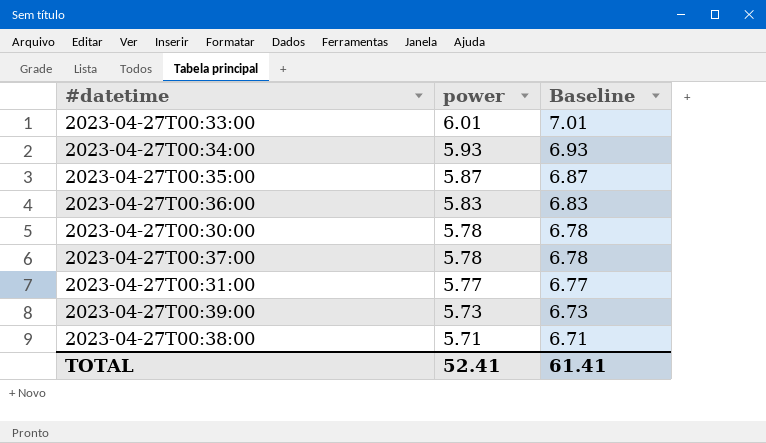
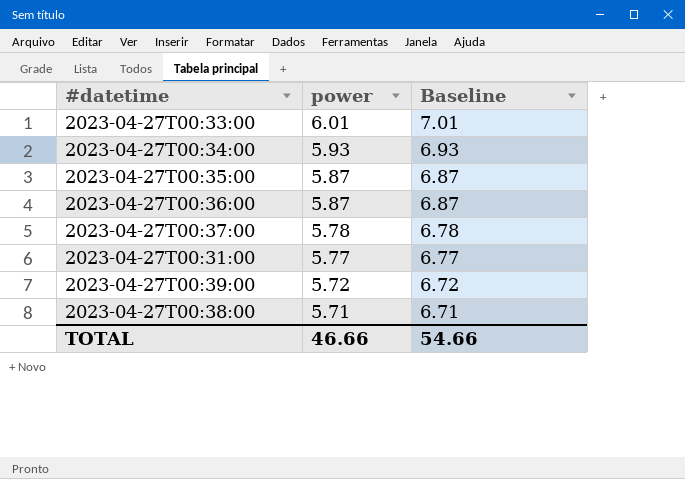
row 2023-04-27T00:30:00: 5.78 | 6.78 -> none
2023-04-27T00:36:00 | power: 5.83 -> 5.87
2023-04-27T00:36:00 | Baseline: 6.83 -> 6.87
2023-04-27T00:39:00 | power: 5.73 -> 5.72
2023-04-27T00:39:00 | Baseline: 6.73 -> 6.72
TOTAL | power: 52.41 -> 46.66
TOTAL | Baseline: 61.41 -> 54.66

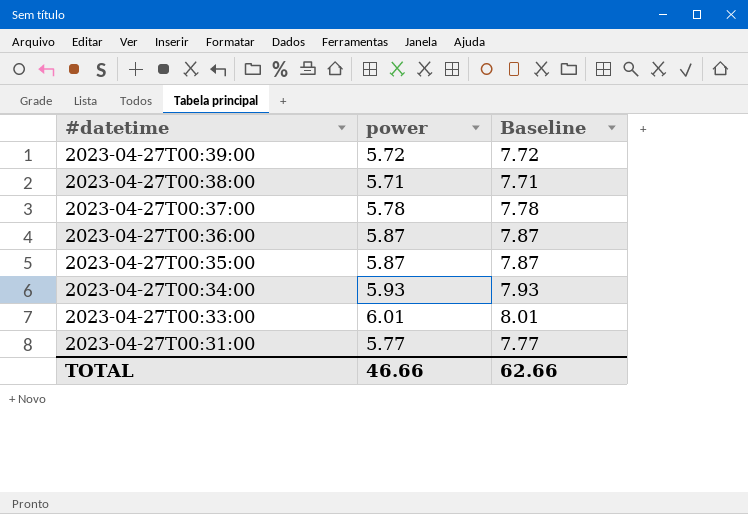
row order: power descending -> #datetime descending
column Baseline | formula: [power] + 1 -> [power] + 2
TOTAL | Baseline: 54.66 -> 62.66

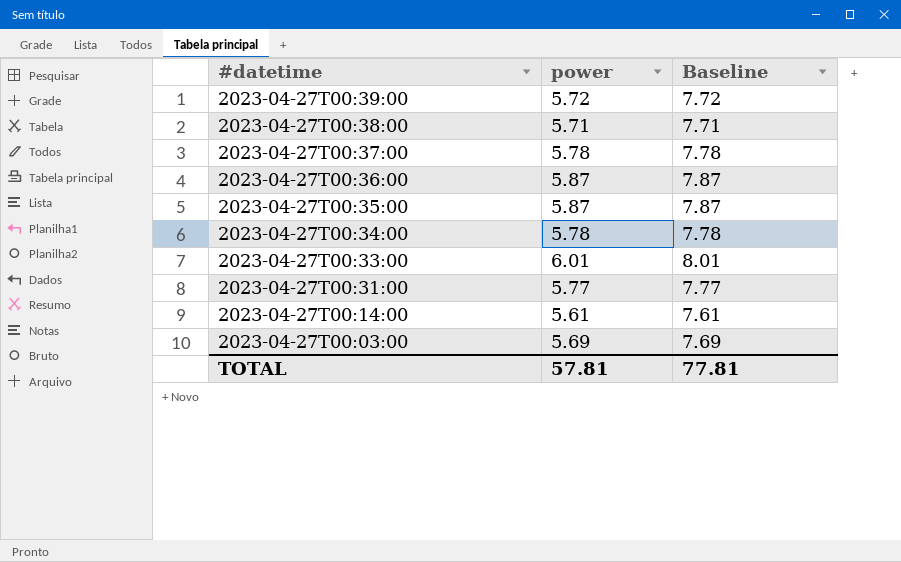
2023-04-27T00:34:00 | power: 5.93 -> 5.78
2023-04-27T00:34:00 | Baseline: 7.93 -> 7.78
row 2023-04-27T00:14:00: none -> 5.61 | 7.61
row 2023-04-27T00:03:00: none -> 5.69 | 7.69
TOTAL | power: 46.66 -> 57.81
TOTAL | Baseline: 62.66 -> 77.81

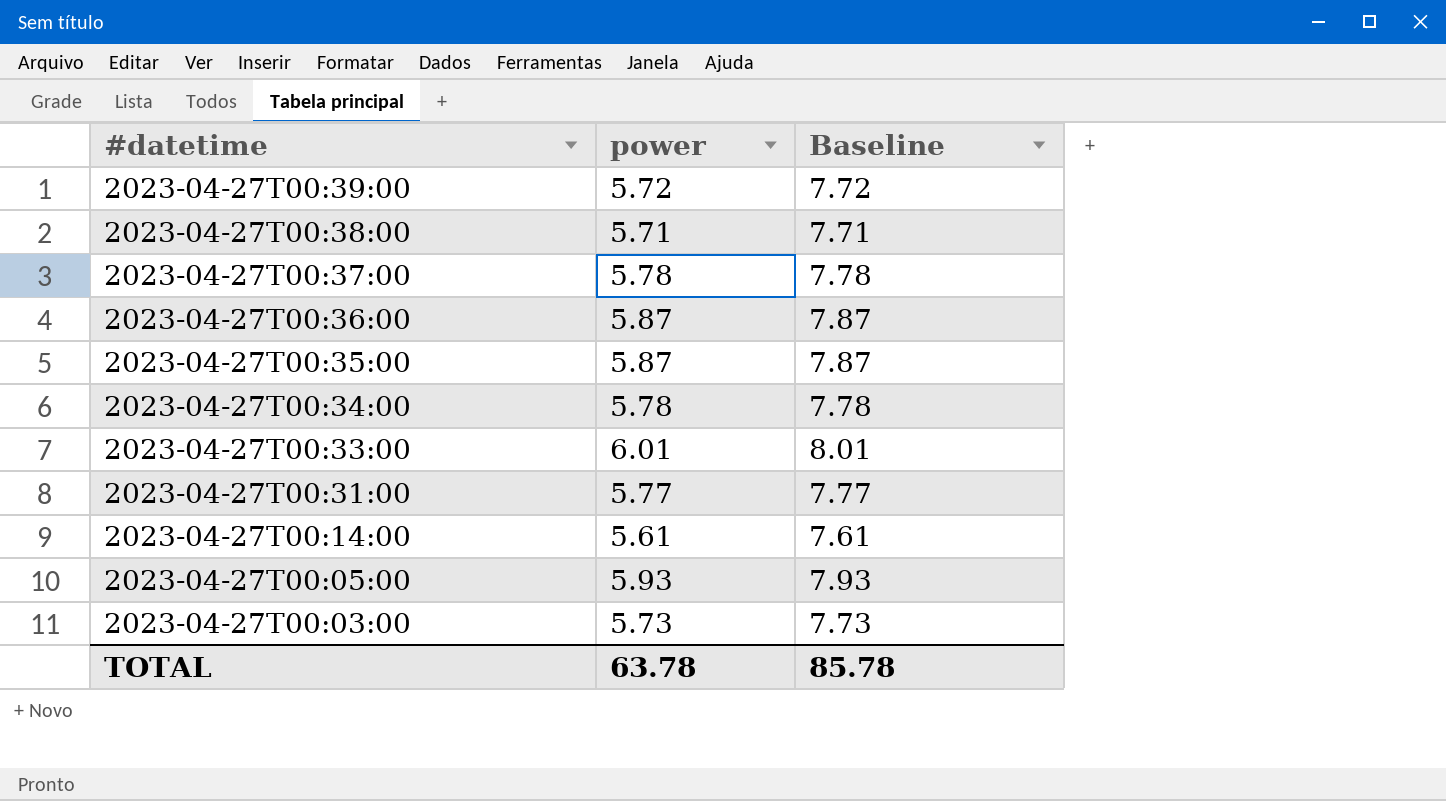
row 2023-04-27T00:05:00: none -> 5.93 | 7.93
2023-04-27T00:03:00 | power: 5.69 -> 5.73
2023-04-27T00:03:00 | Baseline: 7.69 -> 7.73
TOTAL | power: 57.81 -> 63.78
TOTAL | Baseline: 77.81 -> 85.78

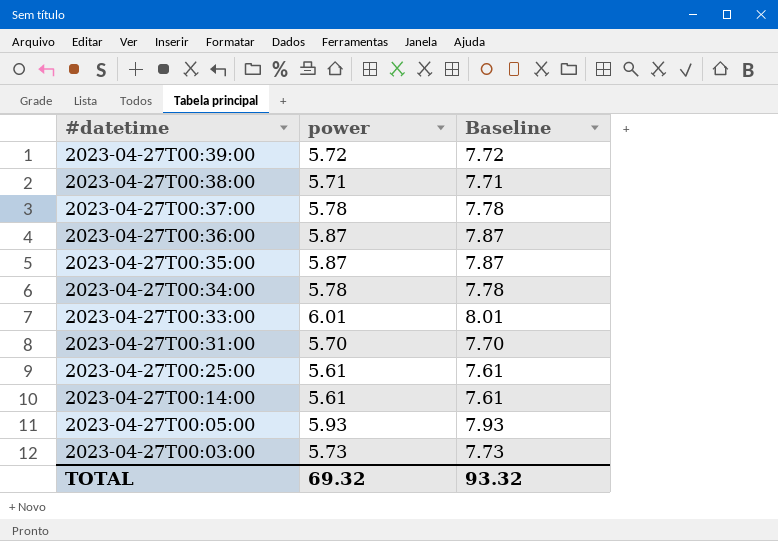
2023-04-27T00:31:00 | power: 5.77 -> 5.70
2023-04-27T00:31:00 | Baseline: 7.77 -> 7.70
row 2023-04-27T00:25:00: none -> 5.61 | 7.61
TOTAL | power: 63.78 -> 69.32
TOTAL | Baseline: 85.78 -> 93.32

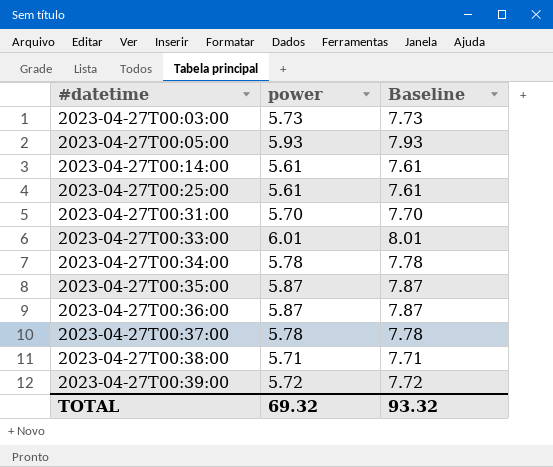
row order: #datetime descending -> #datetime ascending

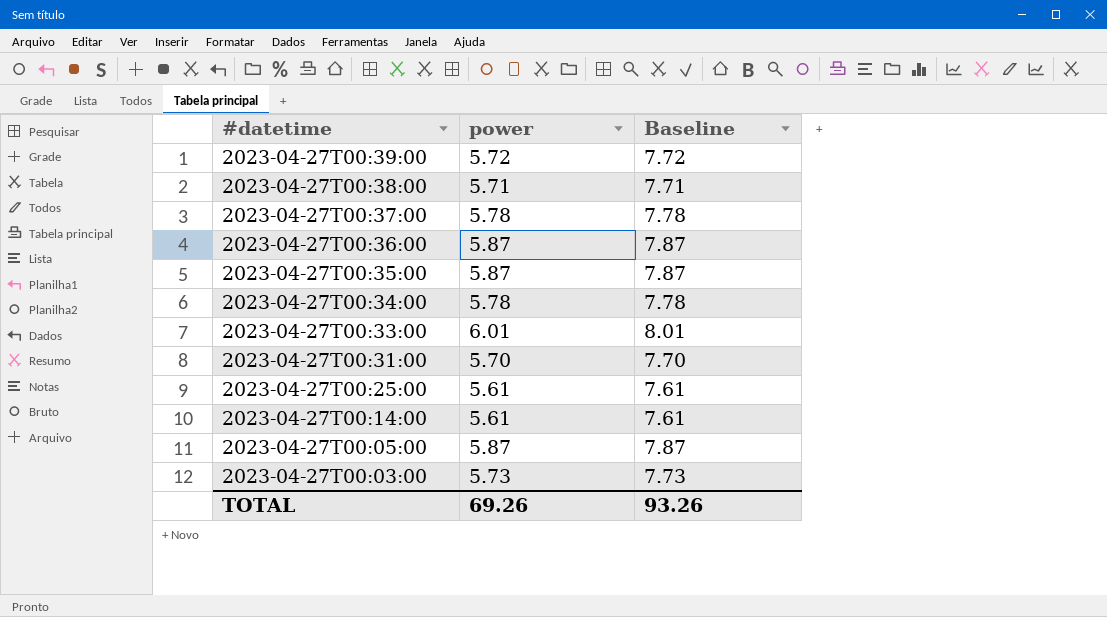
row order: #datetime ascending -> #datetime descending
2023-04-27T00:05:00 | power: 5.93 -> 5.87
2023-04-27T00:05:00 | Baseline: 7.93 -> 7.87
TOTAL | power: 69.32 -> 69.26
TOTAL | Baseline: 93.32 -> 93.26

